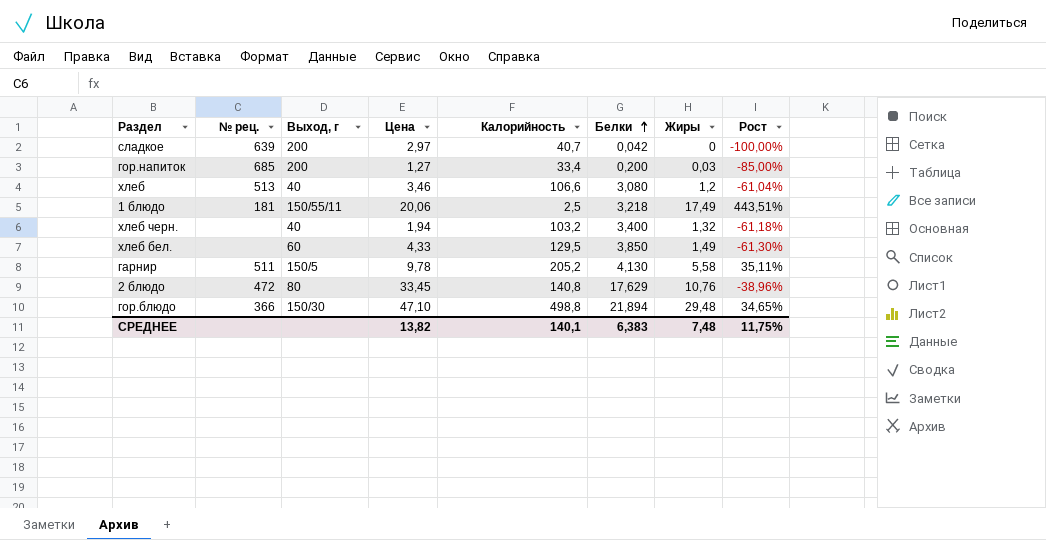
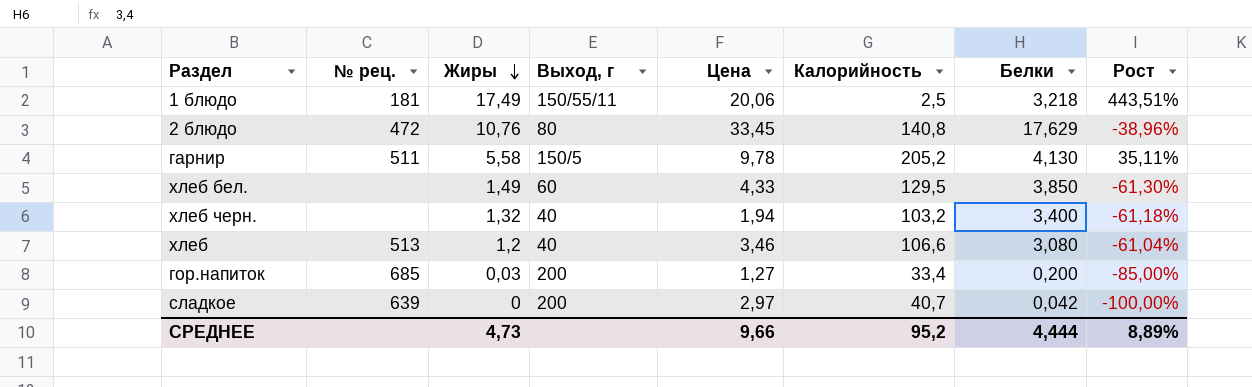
row order: Белки ascending -> Жиры descending
column Жиры | position: 7 -> 3
row гор.блюдо: 366 | 150/30 | 47,10 | 498,8 | 21,894 | 29,48 | 34,65% -> none
СРЕДНЕЕ | Жиры: 7,48 -> 4,73
СРЕДНЕЕ | Цена: 13,82 -> 9,66
СРЕДНЕЕ | Калорийность: 140,1 -> 95,2
СРЕДНЕЕ | Белки: 6,383 -> 4,444
СРЕДНЕЕ | Рост: 11,75% -> 8,89%

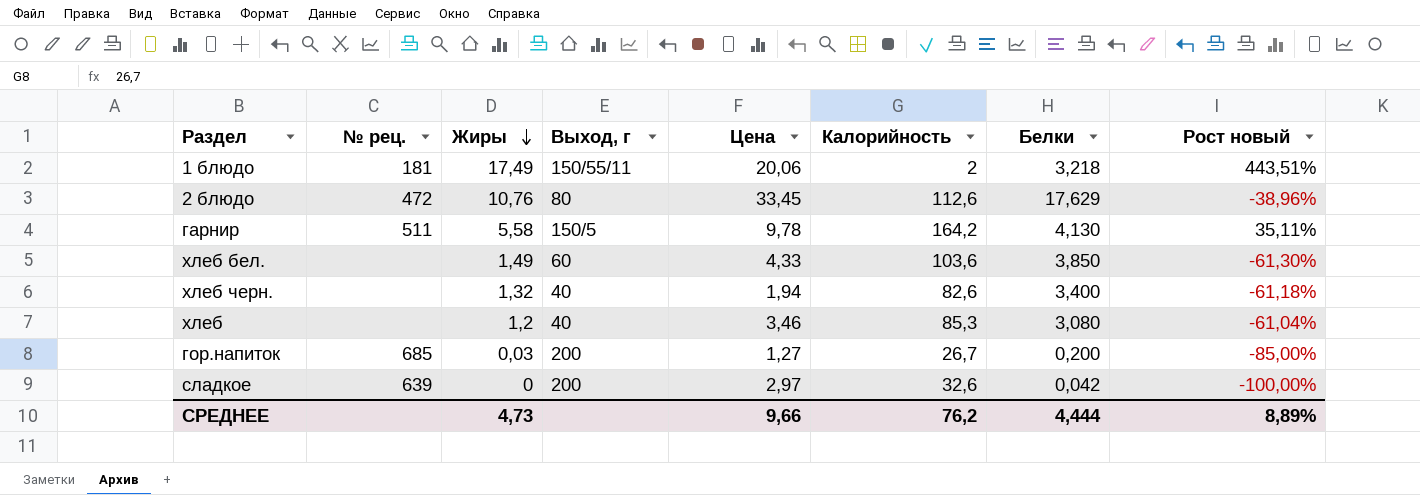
column name: Рост -> Рост новый
1 блюдо | Калорийность: 2,5 -> 2
2 блюдо | Калорийность: 140,8 -> 112,6
гарнир | Калорийность: 205,2 -> 164,2
хлеб бел. | Калорийность: 129,5 -> 103,6
хлеб черн. | Калорийность: 103,2 -> 82,6
хлеб | № рец.: 513 -> none
хлеб | Калорийность: 106,6 -> 85,3
гор.напиток | Калорийность: 33,4 -> 26,7
сладкое | Калорийность: 40,7 -> 32,6
СРЕДНЕЕ | Калорийность: 95,2 -> 76,2

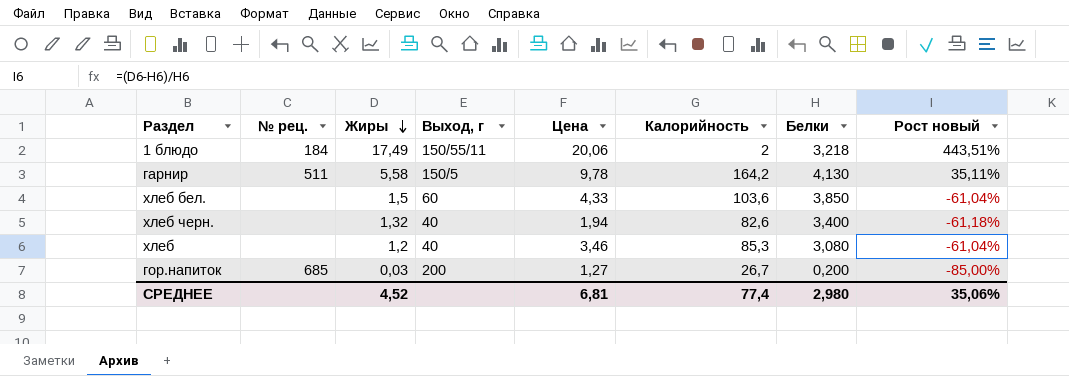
row 2 блюдо: 472 | 10,76 | 80 | 33,45 | 112,6 | 17,629 | -38,96% -> none
row сладкое: 639 | 0 | 200 | 2,97 | 32,6 | 0,042 | -100,00% -> none
1 блюдо | № рец.: 181 -> 184
хлеб бел. | Жиры: 1,49 -> 1,5
хлеб бел. | Рост новый: -61,30% -> -61,04%
СРЕДНЕЕ | Жиры: 4,73 -> 4,52
СРЕДНЕЕ | Цена: 9,66 -> 6,81
СРЕДНЕЕ | Калорийность: 76,2 -> 77,4
СРЕДНЕЕ | Белки: 4,444 -> 2,980
СРЕДНЕЕ | Рост новый: 8,89% -> 35,06%

